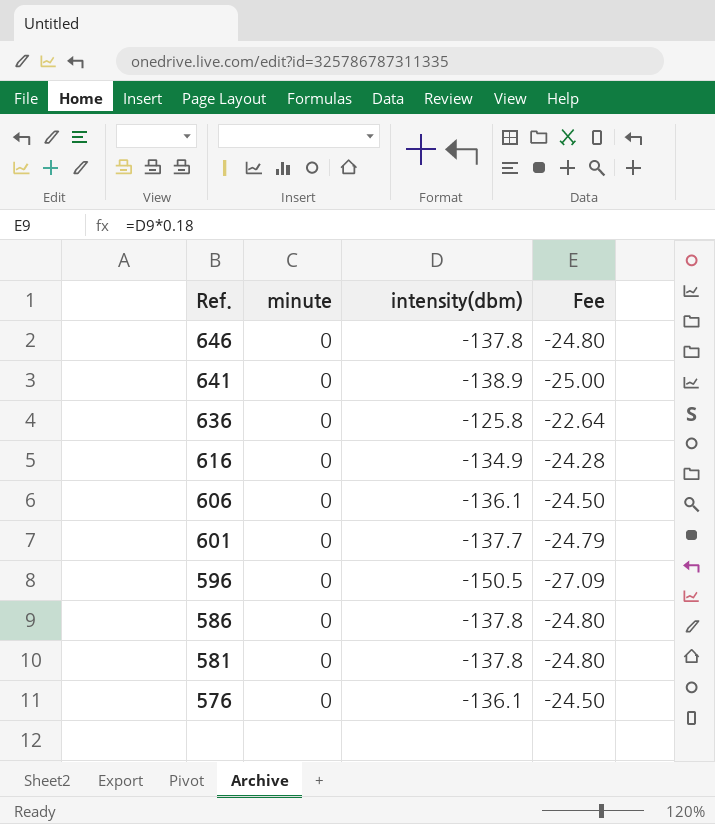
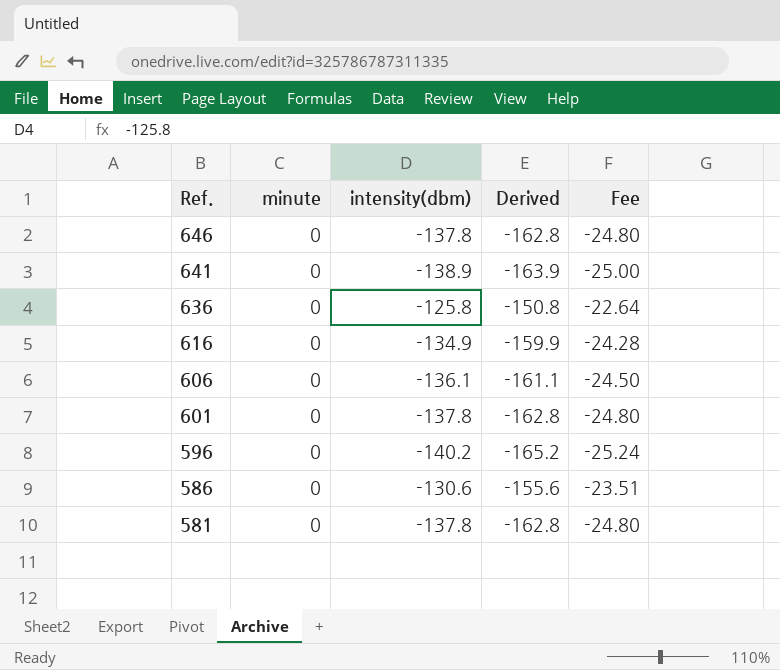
column Derived | formula: none -> [intensity(dbm)] - 25
row 576: 0 | -136.1 | -24.50 -> none
601 | intensity(dbm): -137.7 -> -137.8
601 | Fee: -24.79 -> -24.80
596 | intensity(dbm): -150.5 -> -140.2
596 | Fee: -27.09 -> -25.24
586 | intensity(dbm): -137.8 -> -130.6
586 | Fee: -24.80 -> -23.51

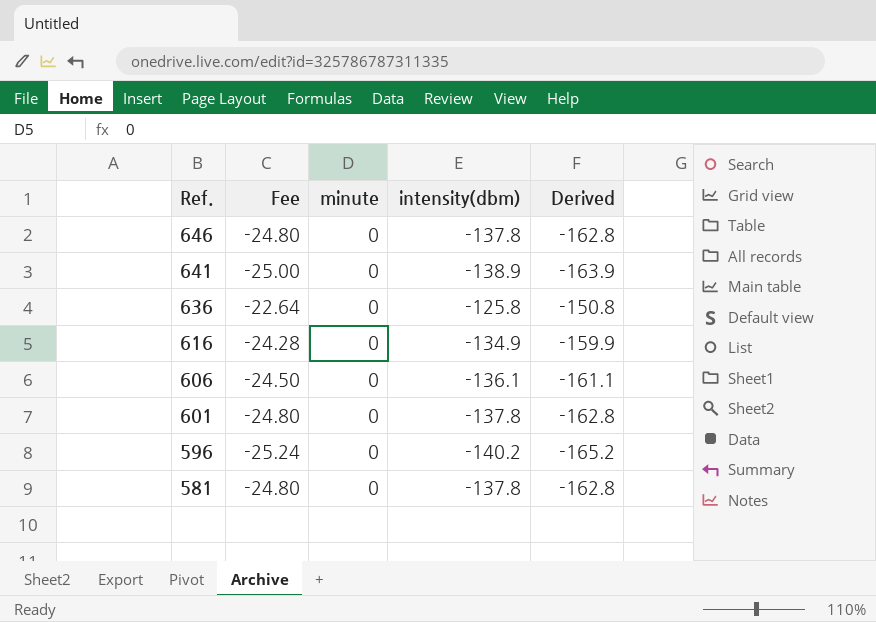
column Fee | position: 5 -> 2
row 586: 0 | -130.6 | -155.6 | -23.51 -> none

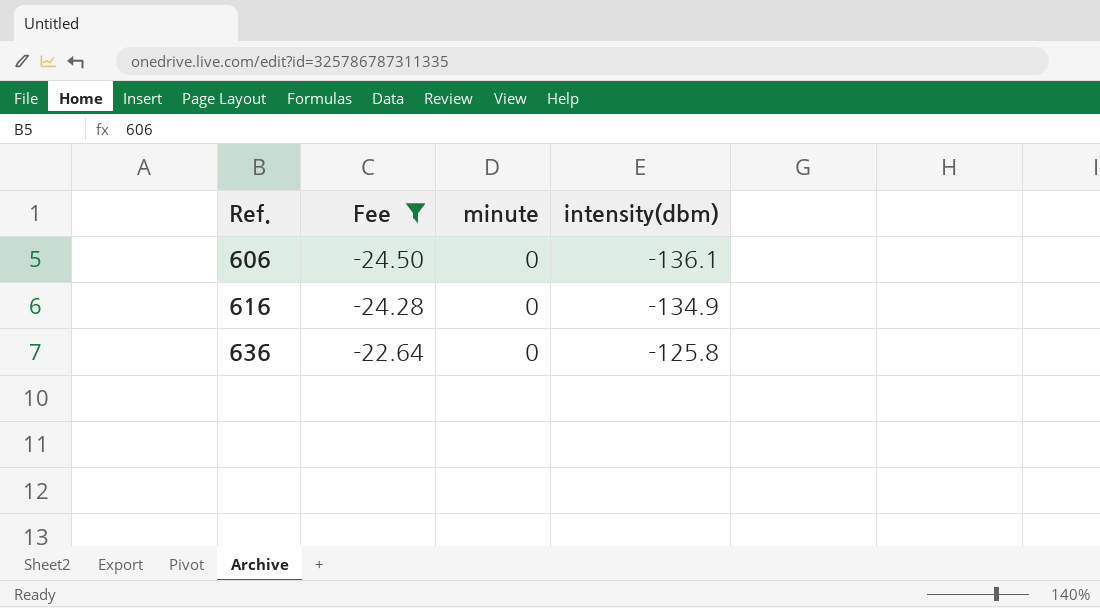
filter: none -> Fee >= -24.50
row order: Ref. descending -> Ref. ascending
column Derived | formula: [intensity(dbm)] - 25 -> none

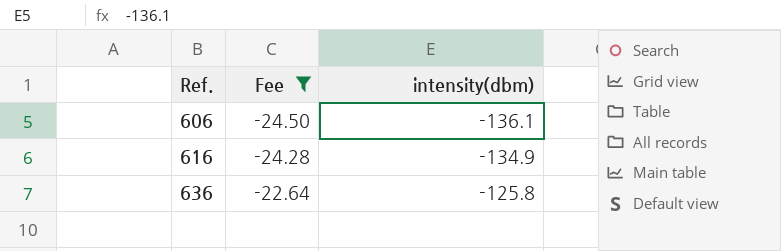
column minute | position: 3 -> none

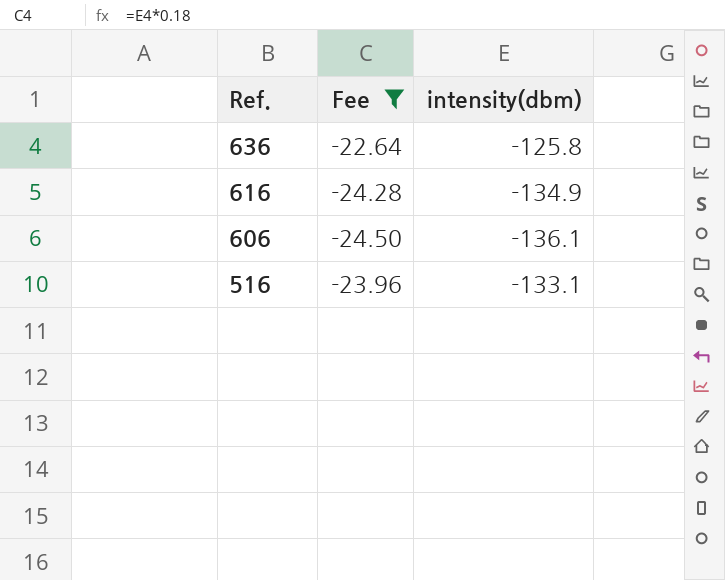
row order: Ref. ascending -> Ref. descending
row 516: none -> -23.96 | -133.1

